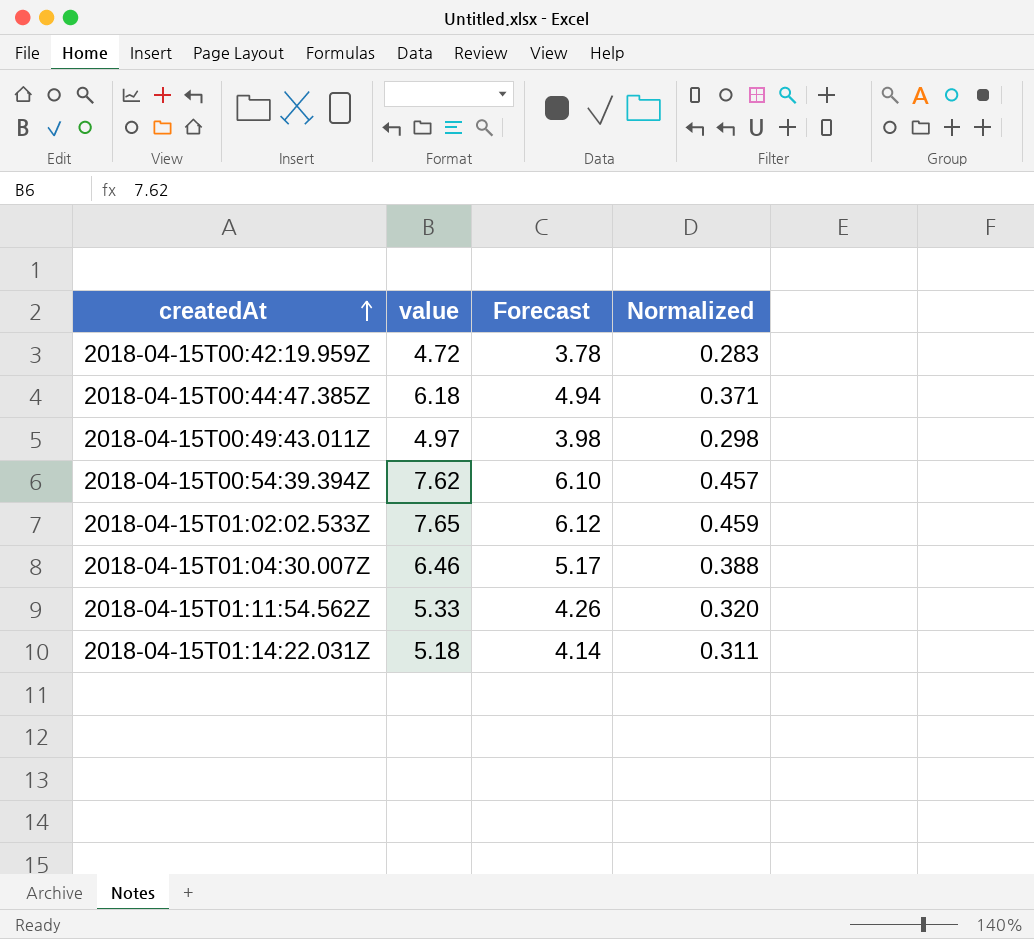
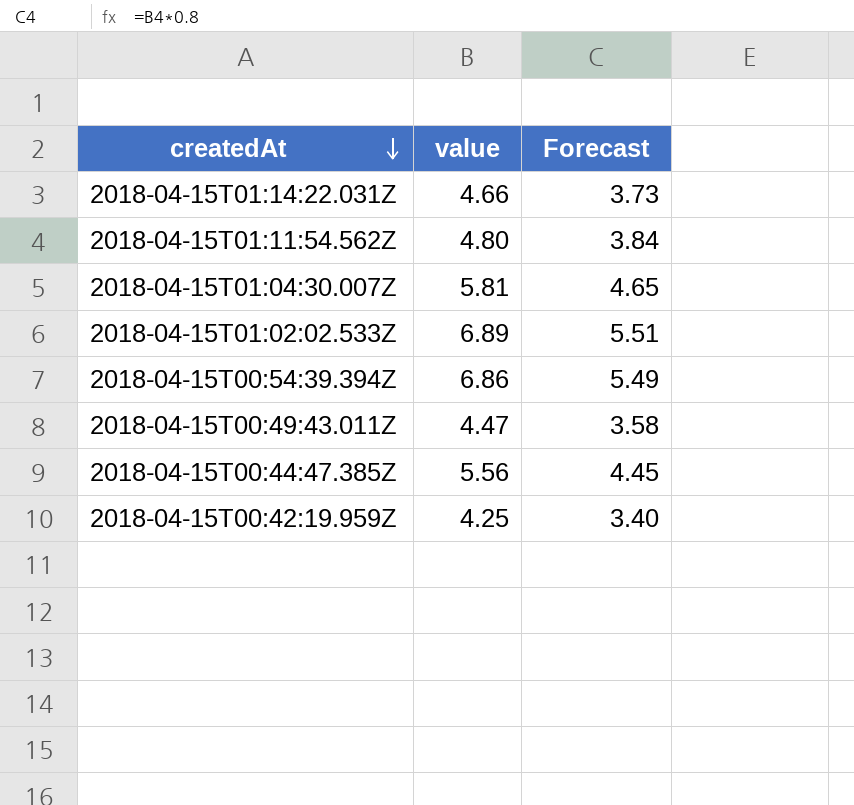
row order: createdAt ascending -> createdAt descending
column Normalized | formula: [value] * 0.06 -> none
2018-04-15T01:14:22.031Z | value: 5.18 -> 4.66
2018-04-15T01:14:22.031Z | Forecast: 4.14 -> 3.73
2018-04-15T01:11:54.562Z | value: 5.33 -> 4.80
2018-04-15T01:11:54.562Z | Forecast: 4.26 -> 3.84
2018-04-15T01:04:30.007Z | value: 6.46 -> 5.81
2018-04-15T01:04:30.007Z | Forecast: 5.17 -> 4.65
2018-04-15T01:02:02.533Z | value: 7.65 -> 6.89
2018-04-15T01:02:02.533Z | Forecast: 6.12 -> 5.51
2018-04-15T00:54:39.394Z | value: 7.62 -> 6.86
2018-04-15T00:54:39.394Z | Forecast: 6.10 -> 5.49
2018-04-15T00:49:43.011Z | value: 4.97 -> 4.47
2018-04-15T00:49:43.011Z | Forecast: 3.98 -> 3.58
2018-04-15T00:44:47.385Z | value: 6.18 -> 5.56
2018-04-15T00:44:47.385Z | Forecast: 4.94 -> 4.45
2018-04-15T00:42:19.959Z | value: 4.72 -> 4.25
2018-04-15T00:42:19.959Z | Forecast: 3.78 -> 3.40

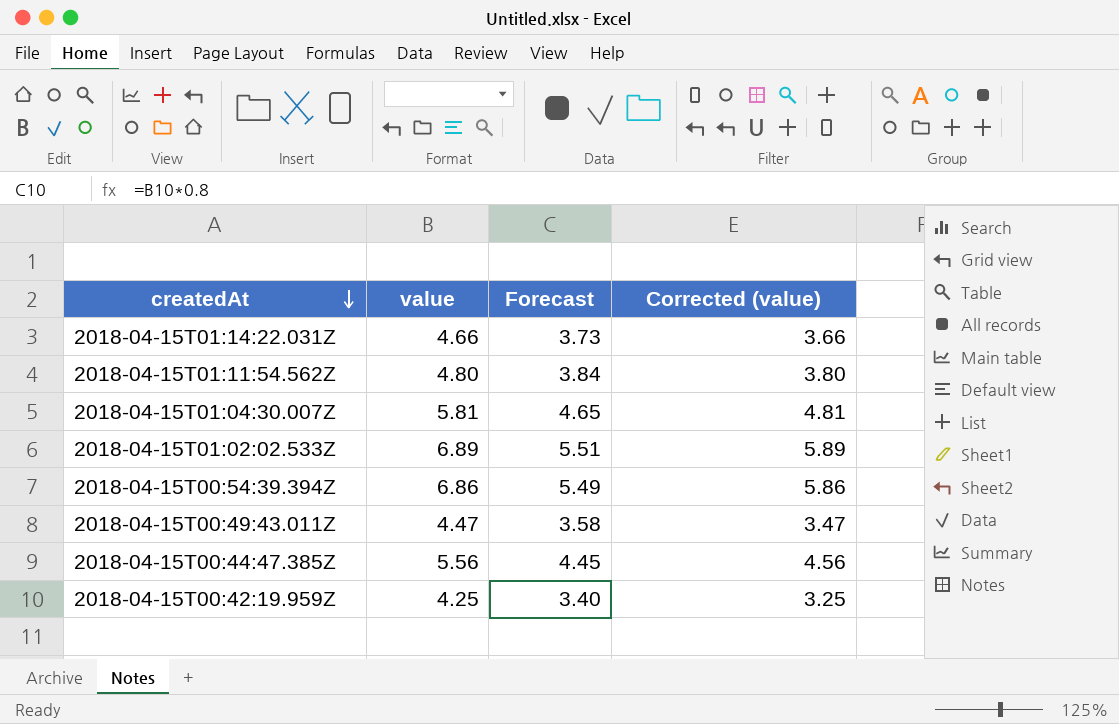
column Corrected (value) | formula: none -> [value] - 1

